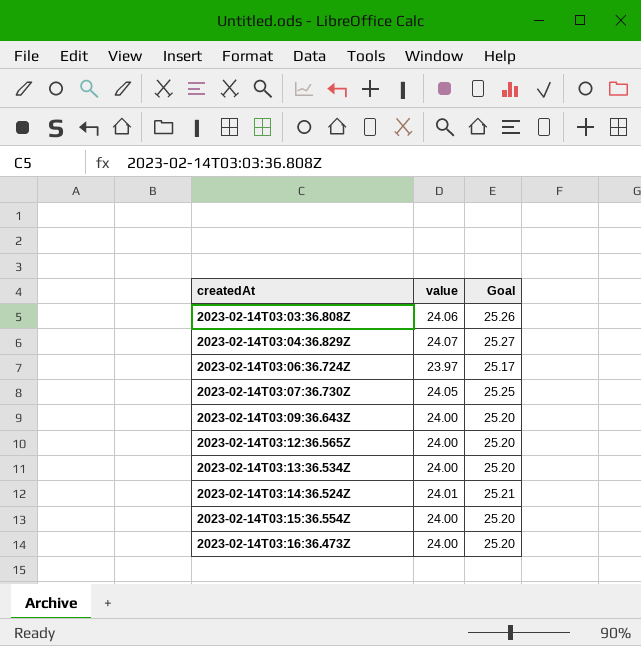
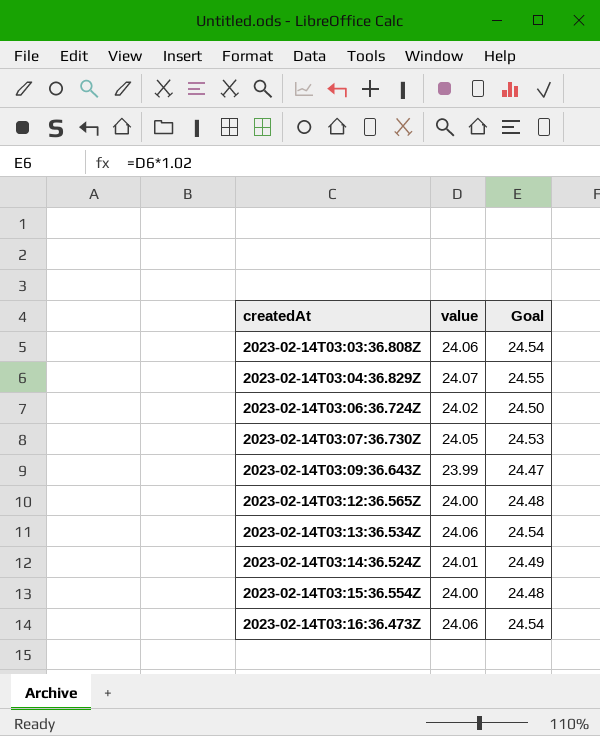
column Goal | formula: [value] * 1.05 -> [value] * 1.02
2023-02-14T03:06:36.724Z | value: 23.97 -> 24.02
2023-02-14T03:09:36.643Z | value: 24.00 -> 23.99
2023-02-14T03:13:36.534Z | value: 24.00 -> 24.06
2023-02-14T03:16:36.473Z | value: 24.00 -> 24.06

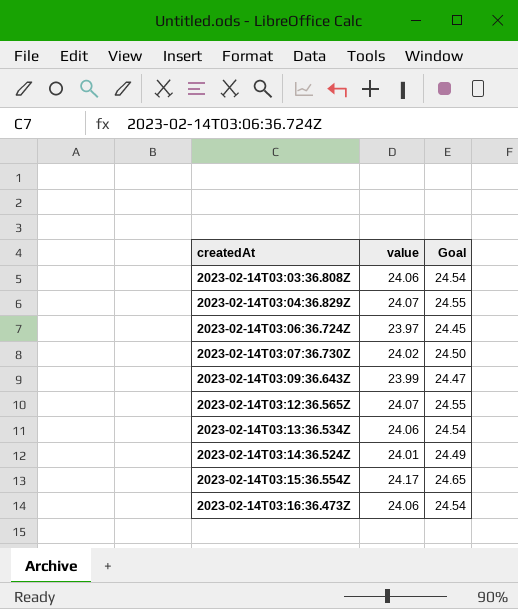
2023-02-14T03:06:36.724Z | value: 24.02 -> 23.97
2023-02-14T03:06:36.724Z | Goal: 24.50 -> 24.45
2023-02-14T03:07:36.730Z | value: 24.05 -> 24.02
2023-02-14T03:07:36.730Z | Goal: 24.53 -> 24.50
2023-02-14T03:12:36.565Z | value: 24.00 -> 24.07
2023-02-14T03:12:36.565Z | Goal: 24.48 -> 24.55
2023-02-14T03:15:36.554Z | value: 24.00 -> 24.17
2023-02-14T03:15:36.554Z | Goal: 24.48 -> 24.65

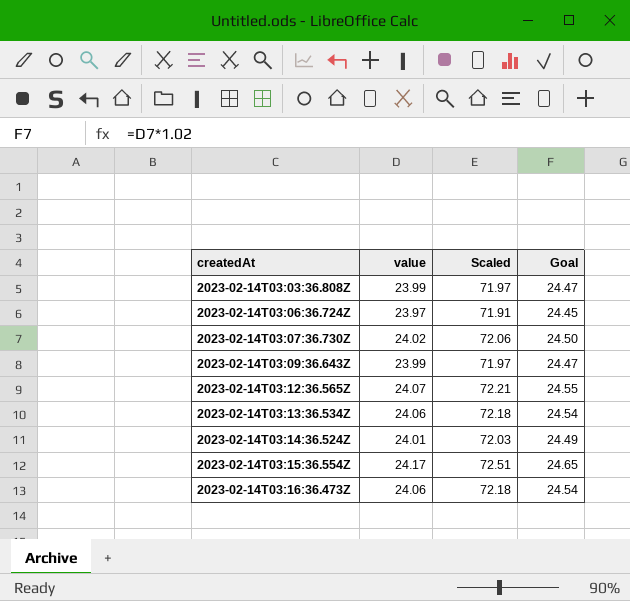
column Scaled | formula: none -> [value] * 3
row 2023-02-14T03:04:36.829Z: 24.07 | 24.55 -> none
2023-02-14T03:03:36.808Z | value: 24.06 -> 23.99
2023-02-14T03:03:36.808Z | Goal: 24.54 -> 24.47

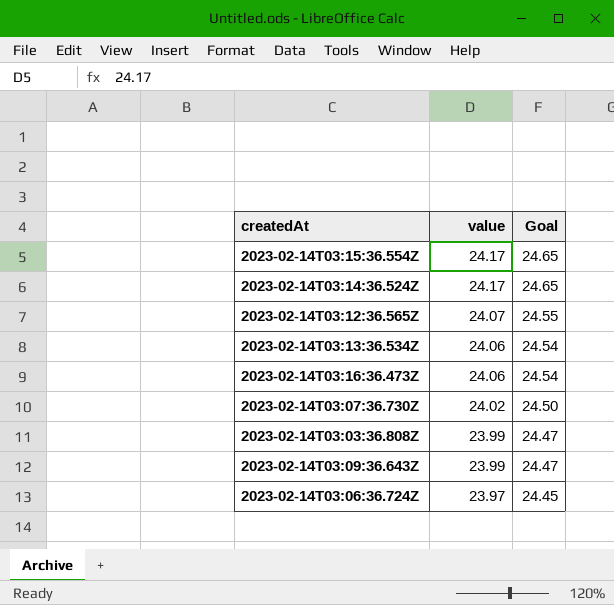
row order: createdAt ascending -> value descending
column Scaled | formula: [value] * 3 -> none
2023-02-14T03:14:36.524Z | value: 24.01 -> 24.17
2023-02-14T03:14:36.524Z | Goal: 24.49 -> 24.65

